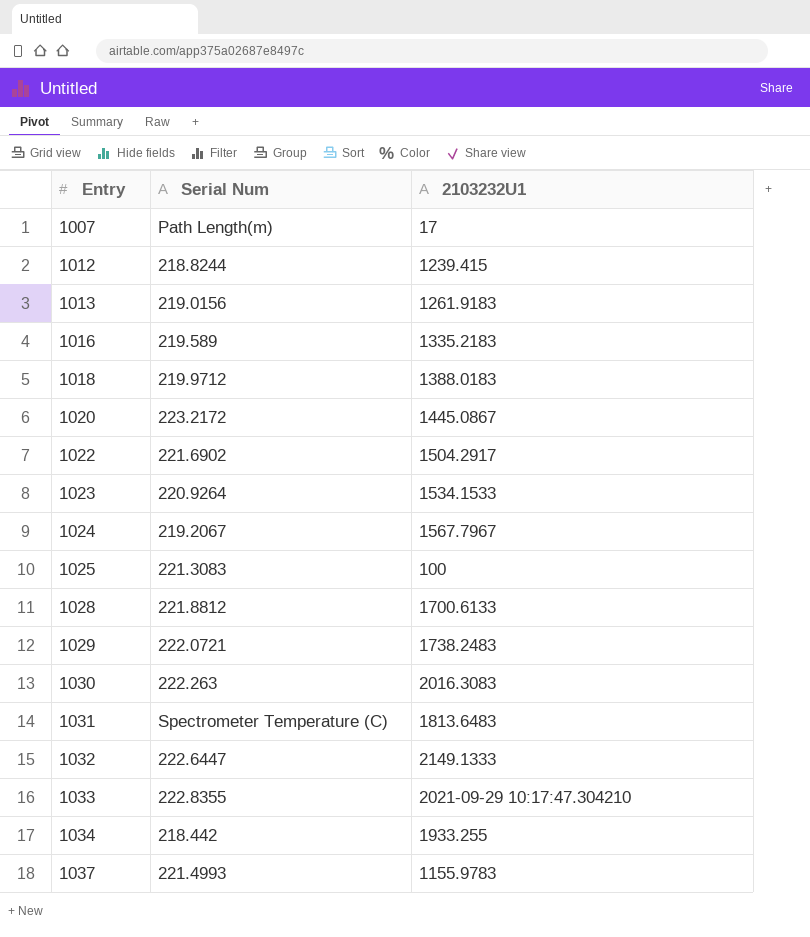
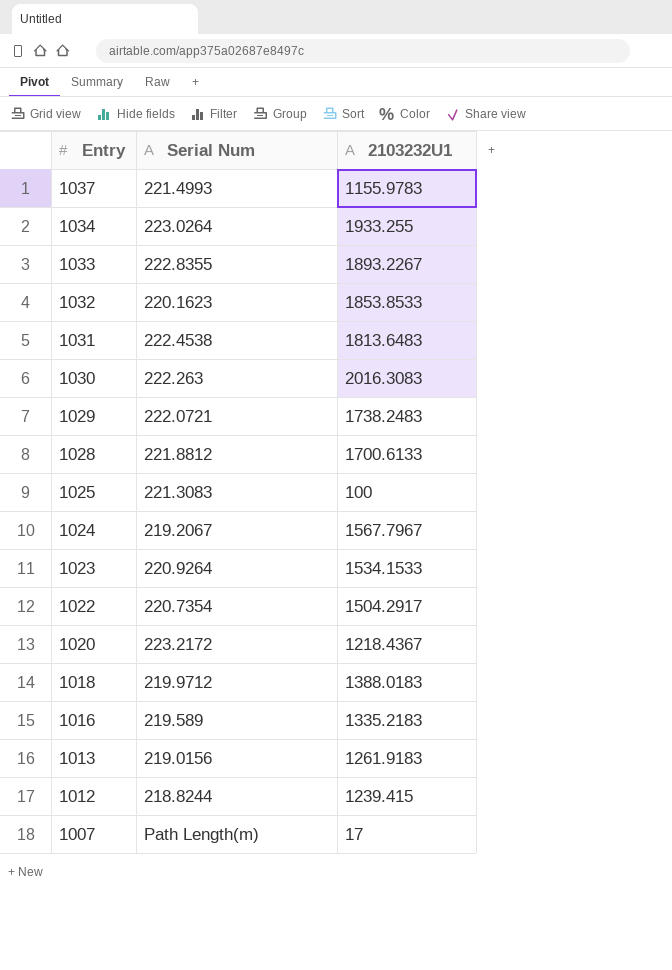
row order: Entry ascending -> Entry descending
1034 | Serial Num: 218.442 -> 223.0264
1033 | 2103232U1: 2021-09-29 10:17:47.304210 -> 1893.2267
1032 | Serial Num: 222.6447 -> 220.1623
1032 | 2103232U1: 2149.1333 -> 1853.8533
1031 | Serial Num: Spectrometer Temperature (C) -> 222.4538
1022 | Serial Num: 221.6902 -> 220.7354
1020 | 2103232U1: 1445.0867 -> 1218.4367

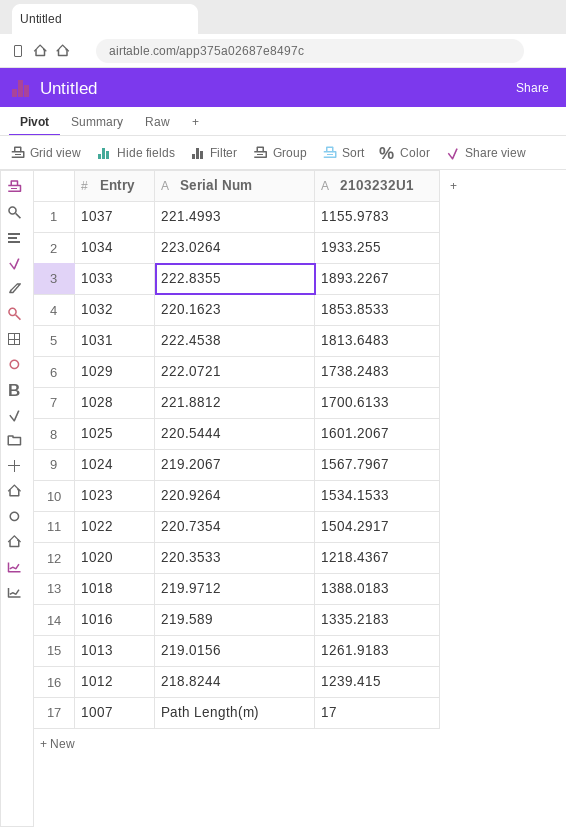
row 1030: 222.263 | 2016.3083 -> none
1025 | Serial Num: 221.3083 -> 220.5444
1025 | 2103232U1: 100 -> 1601.2067
1020 | Serial Num: 223.2172 -> 220.3533

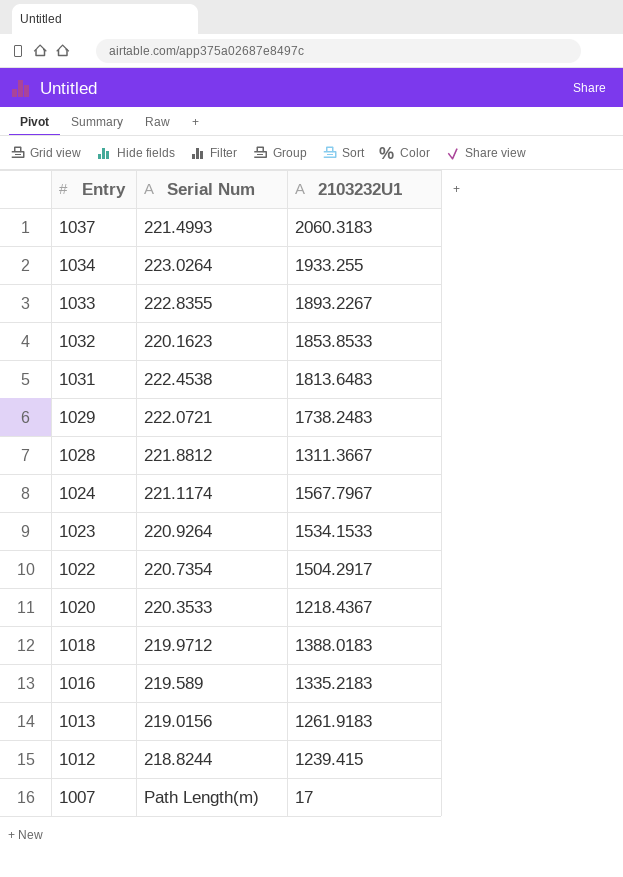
row 1025: 220.5444 | 1601.2067 -> none
1037 | 2103232U1: 1155.9783 -> 2060.3183
1028 | 2103232U1: 1700.6133 -> 1311.3667
1024 | Serial Num: 219.2067 -> 221.1174

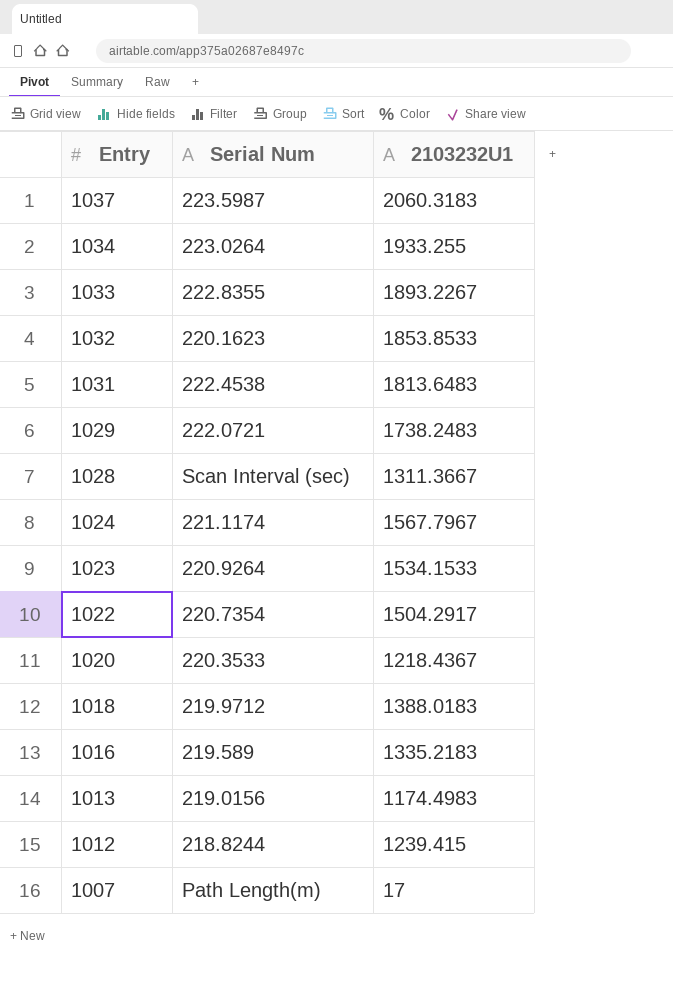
1037 | Serial Num: 221.4993 -> 223.5987
1028 | Serial Num: 221.8812 -> Scan Interval (sec)
1013 | 2103232U1: 1261.9183 -> 1174.4983

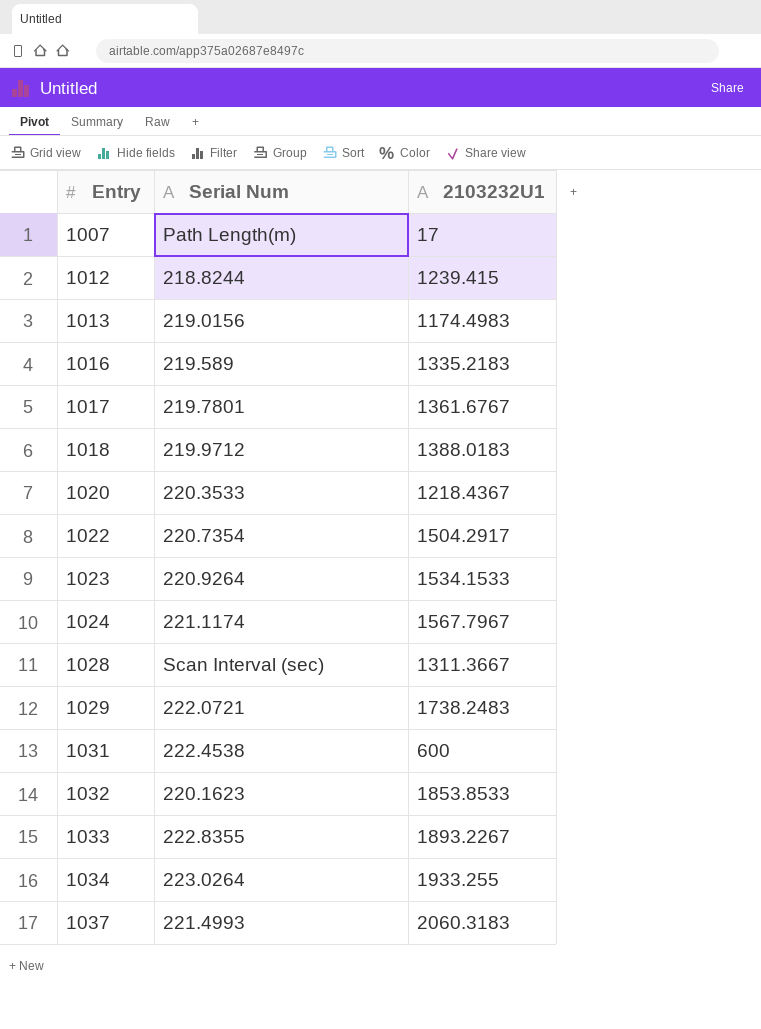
row order: Entry descending -> Entry ascending
row 1017: none -> 219.7801 | 1361.6767
1031 | 2103232U1: 1813.6483 -> 600
1037 | Serial Num: 223.5987 -> 221.4993

